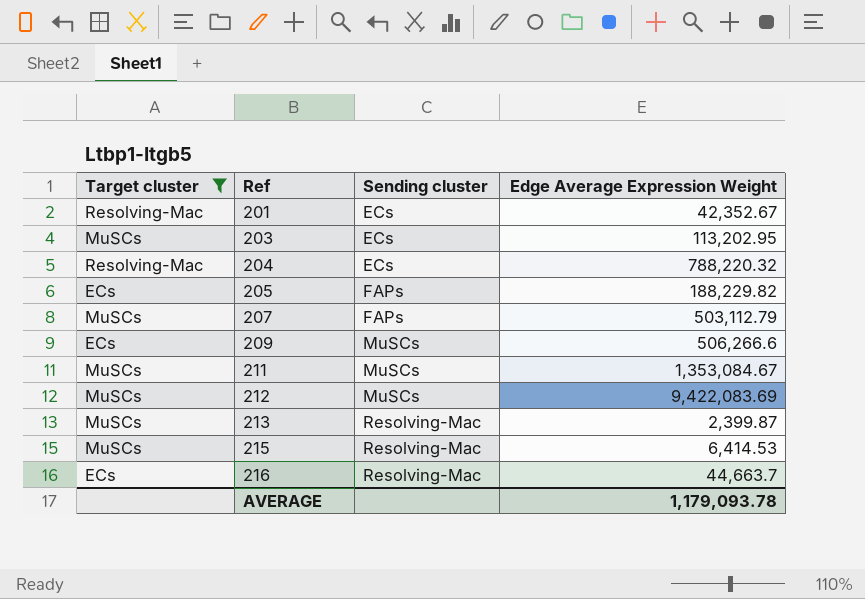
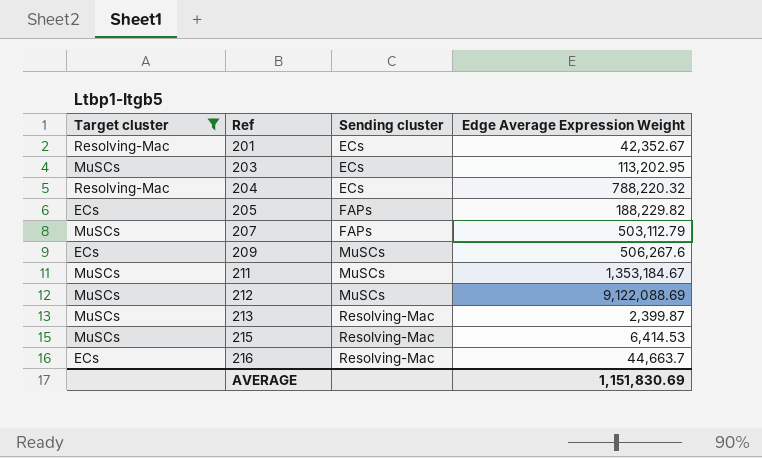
209 | Edge Average Expression Weight: 506,266.6 -> 506,267.6
211 | Edge Average Expression Weight: 1,353,084.67 -> 1,353,184.67
212 | Edge Average Expression Weight: 9,422,083.69 -> 9,122,088.69
AVERAGE | Edge Average Expression Weight: 1,179,093.78 -> 1,151,830.69

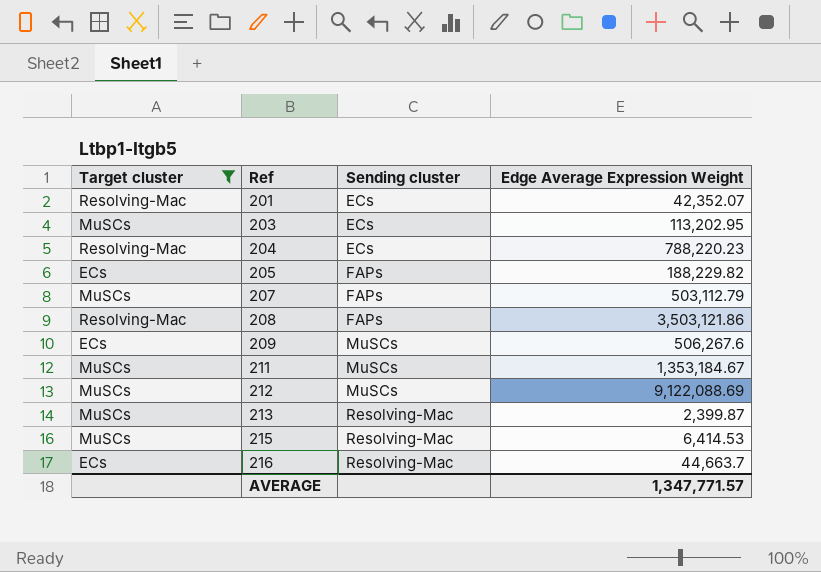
201 | Edge Average Expression Weight: 42,352.67 -> 42,352.07
204 | Edge Average Expression Weight: 788,220.32 -> 788,220.23
row 208: none -> Resolving-Mac | FAPs | 3,503,121.86
AVERAGE | Edge Average Expression Weight: 1,151,830.69 -> 1,347,771.57

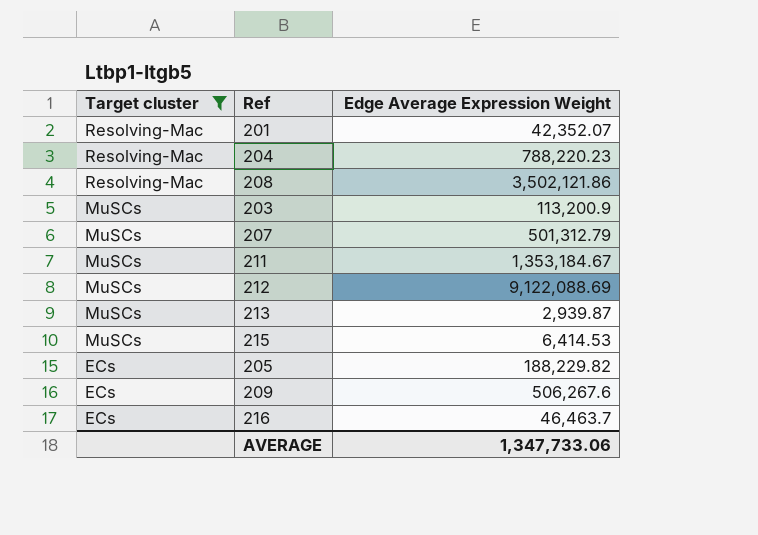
row order: Ref ascending -> Target cluster descending
column Sending cluster | position: 3 -> none
208 | Edge Average Expression Weight: 3,503,121.86 -> 3,502,121.86
203 | Edge Average Expression Weight: 113,202.95 -> 113,200.9
207 | Edge Average Expression Weight: 503,112.79 -> 501,312.79
213 | Edge Average Expression Weight: 2,399.87 -> 2,939.87
216 | Edge Average Expression Weight: 44,663.7 -> 46,463.7
AVERAGE | Edge Average Expression Weight: 1,347,771.57 -> 1,347,733.06

